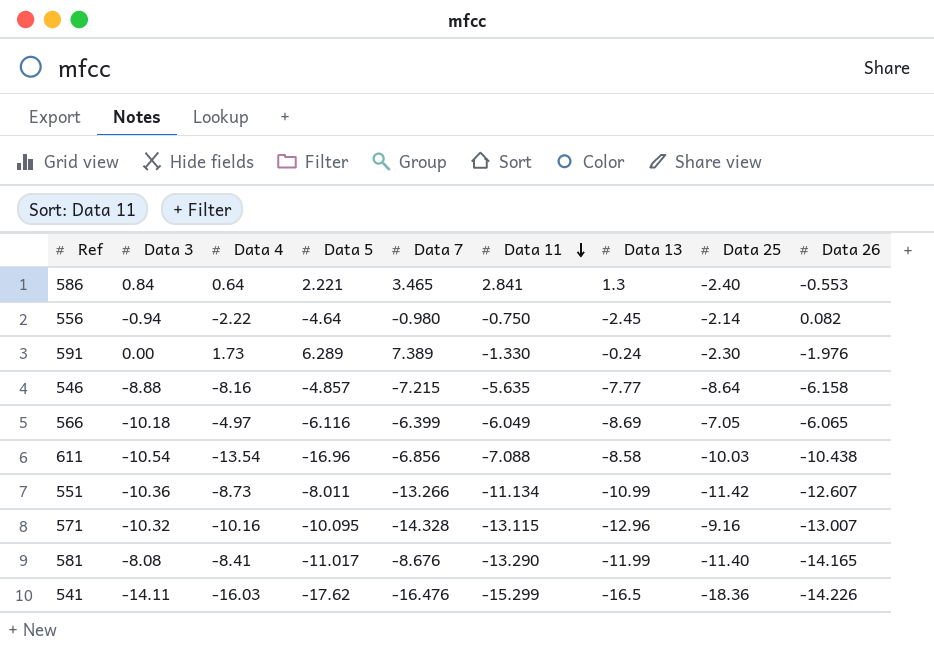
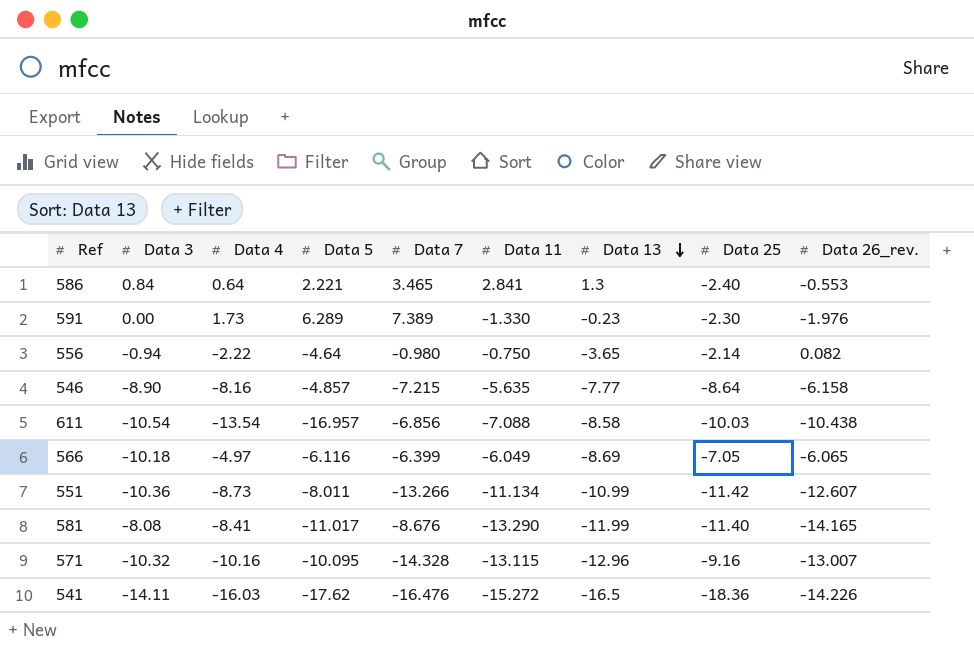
row order: Data 11 descending -> Data 13 descending
column name: Data 26 -> Data 26_rev.
591 | Data 13: -0.24 -> -0.23
556 | Data 13: -2.45 -> -3.65
546 | Data 3: -8.88 -> -8.90
611 | Data 5: -16.96 -> -16.957
541 | Data 11: -15.299 -> -15.272

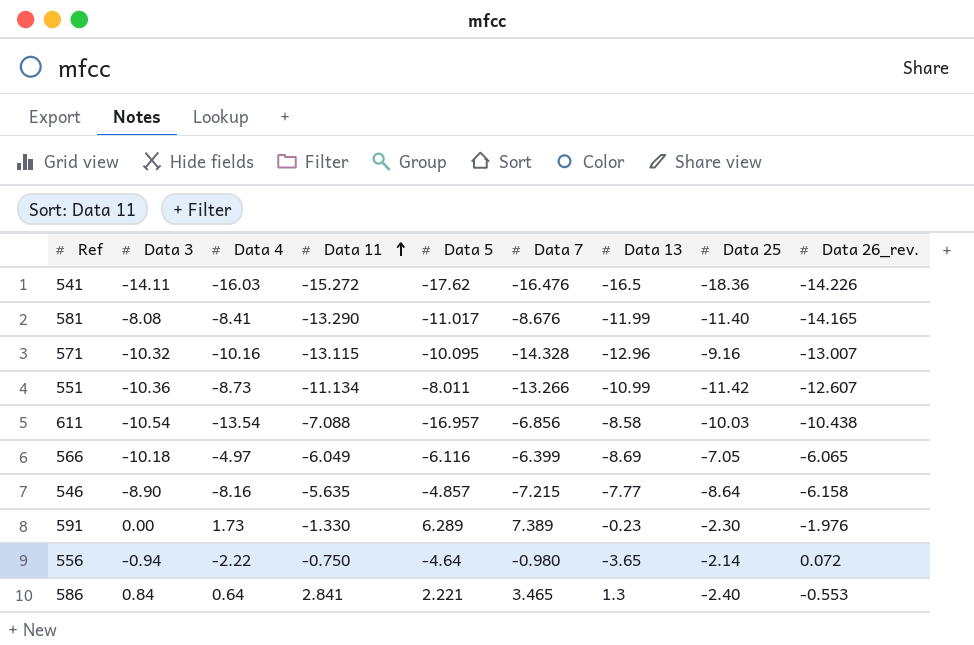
row order: Data 13 descending -> Data 11 ascending
column Data 11 | position: 6 -> 4
556 | Data 26_rev.: 0.082 -> 0.072

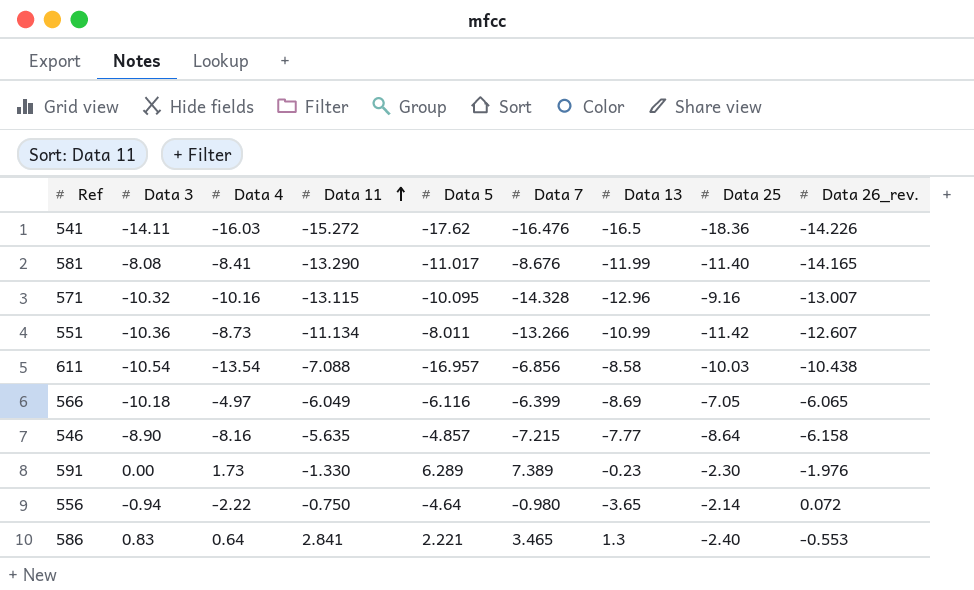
586 | Data 3: 0.84 -> 0.83

